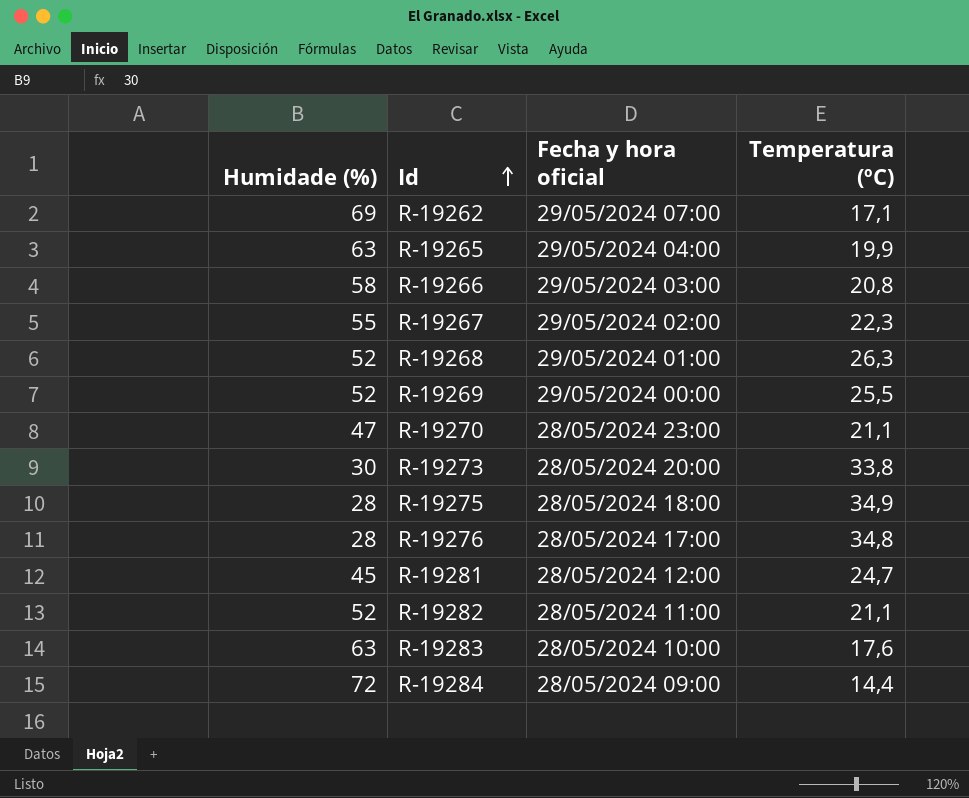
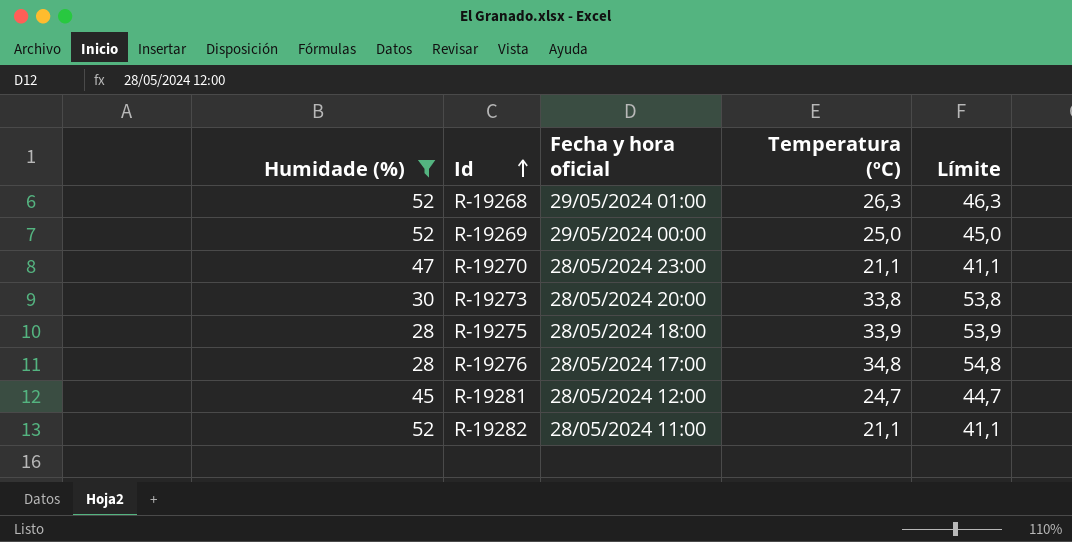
filter: none -> Humidade (%) <= 52
column Límite | formula: none -> [Temperatura (ºC)] + 20
R-19269 | Temperatura (ºC): 25,5 -> 25,0
R-19275 | Temperatura (ºC): 34,9 -> 33,9

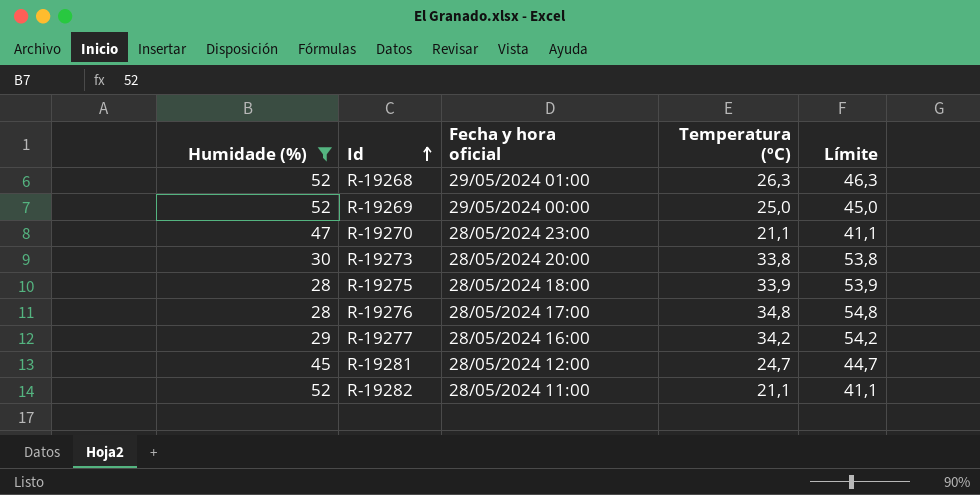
row R-19277: none -> 29 | 28/05/2024 16:00 | 34,2 | 54,2

